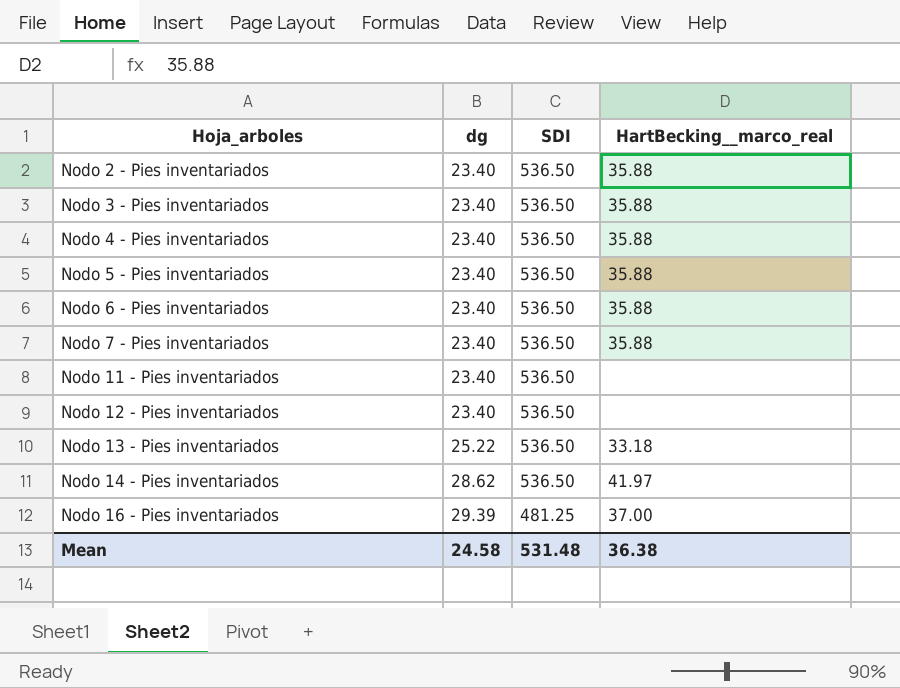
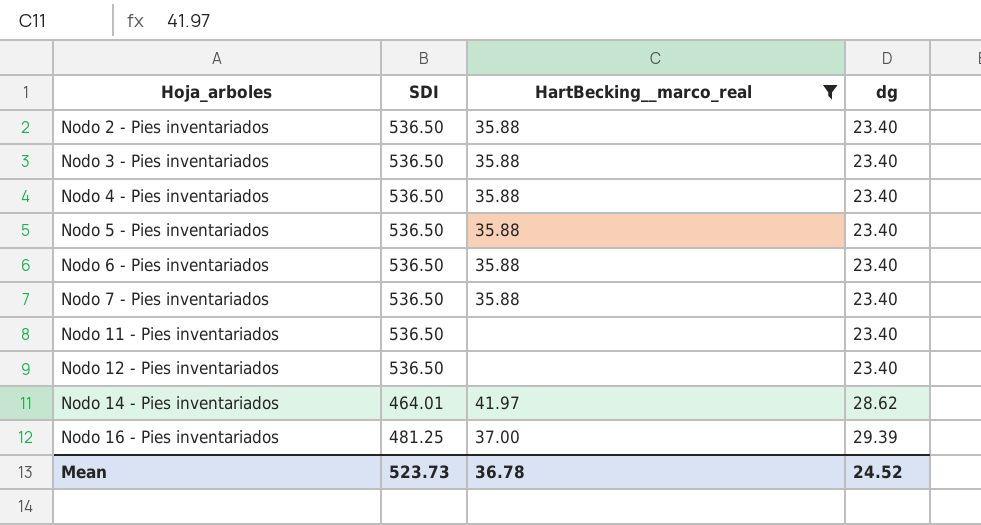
filter: none -> HartBecking__marco_real != 33.18
column dg | position: 2 -> 4
Nodo 14 - Pies inventariados | SDI: 536.50 -> 464.01
Mean | SDI: 531.48 -> 523.73
Mean | HartBecking__marco_real: 36.38 -> 36.78
Mean | dg: 24.58 -> 24.52

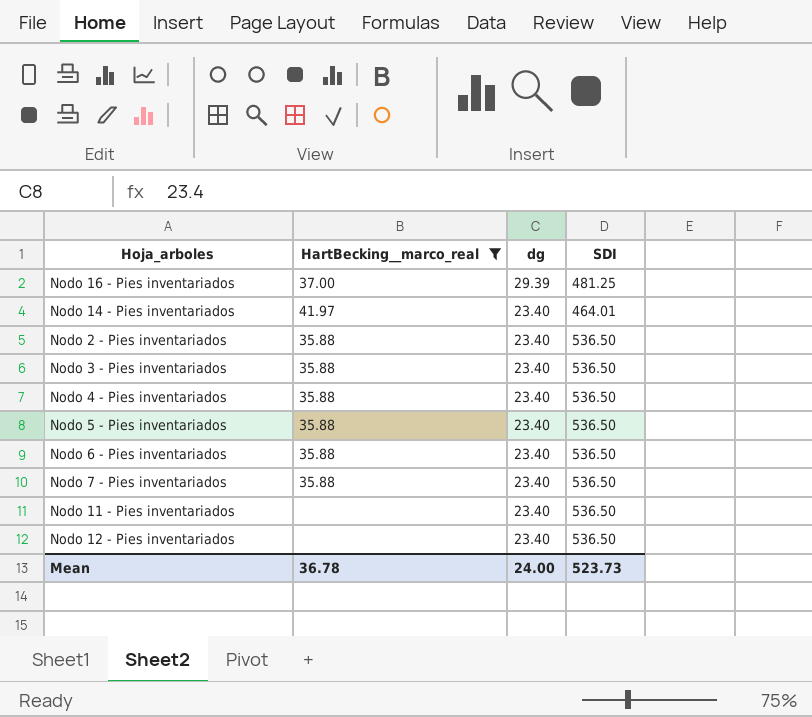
row order: Hoja_arboles ascending -> dg descending
column SDI | position: 2 -> 4
Nodo 14 - Pies inventariados | dg: 28.62 -> 23.40
Mean | dg: 24.52 -> 24.00

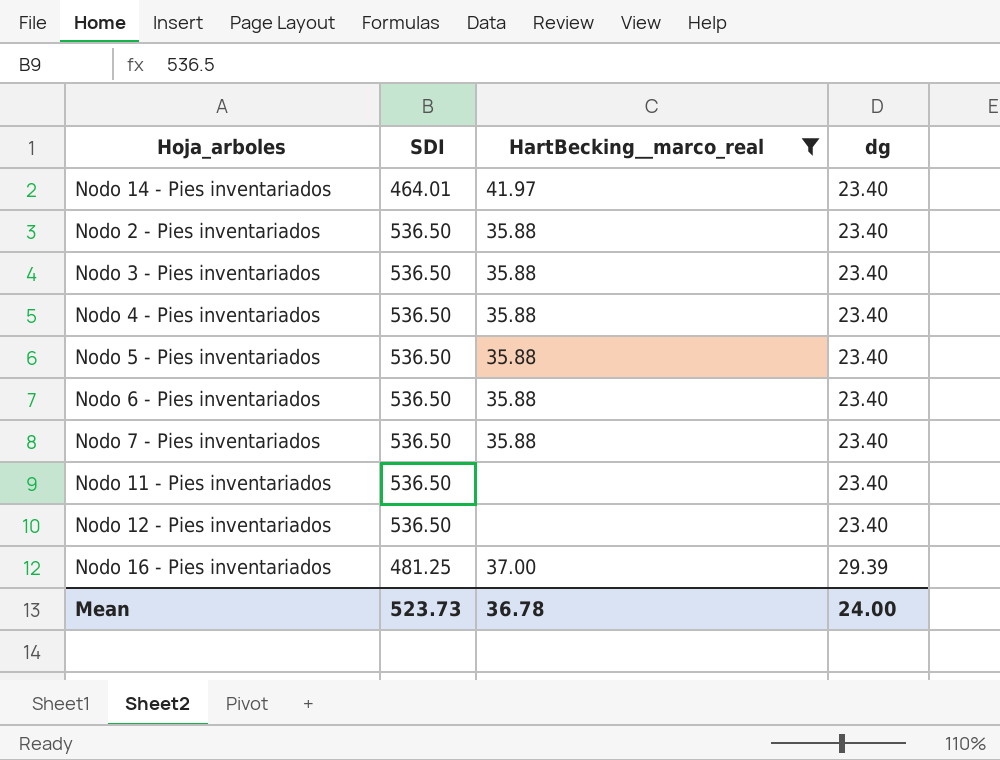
row order: dg descending -> dg ascending
column SDI | position: 4 -> 2

